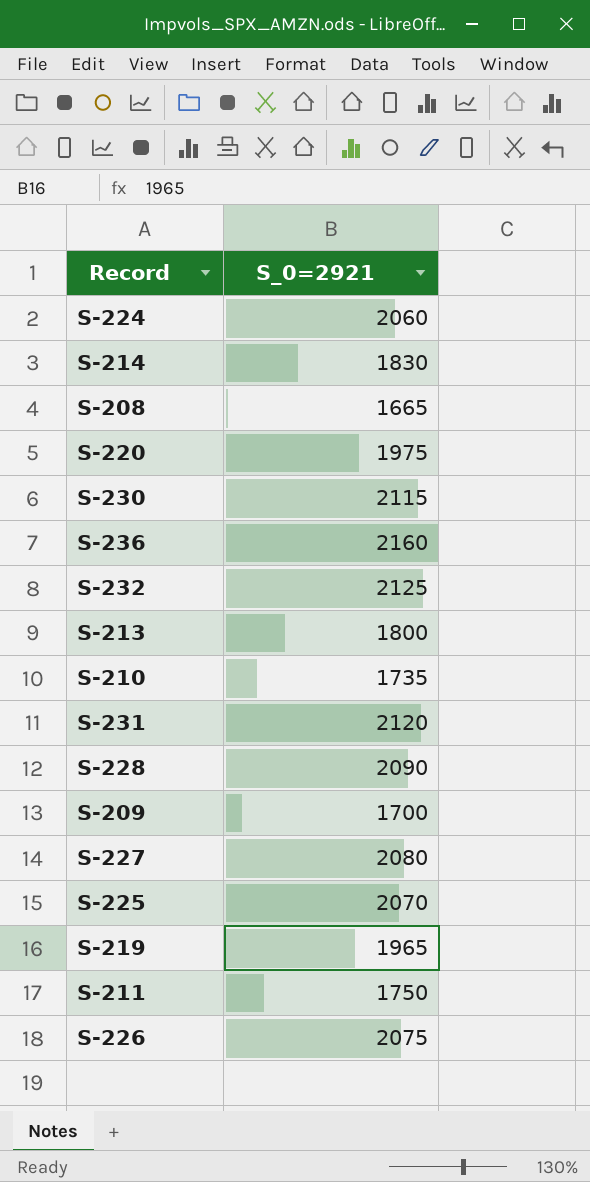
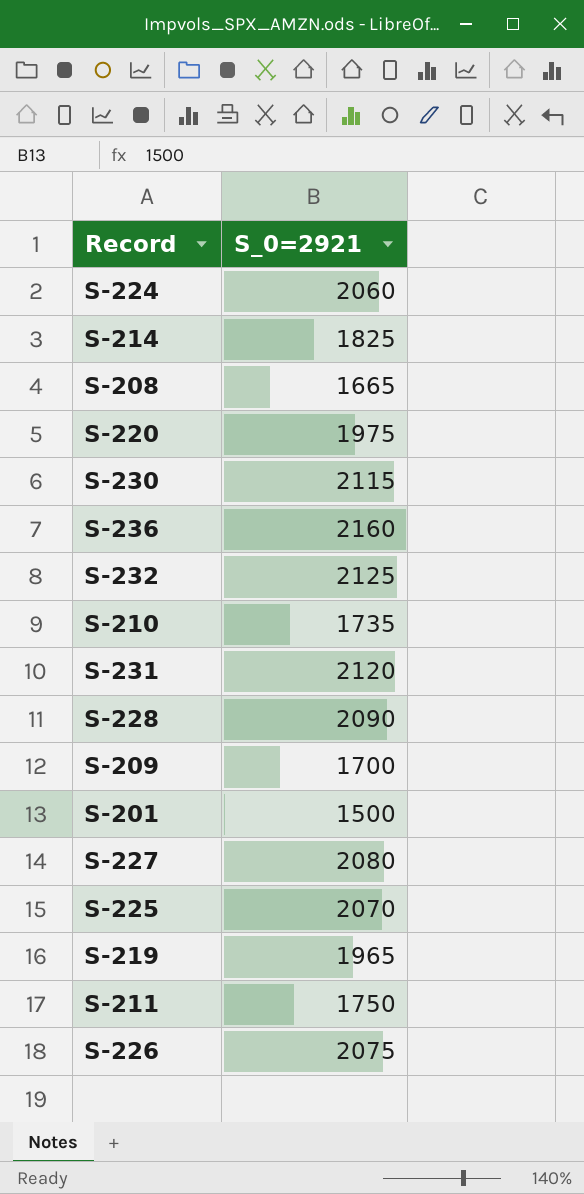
row S-213: 1800 -> none
S-214 | S_0=2921: 1830 -> 1825
row S-201: none -> 1500

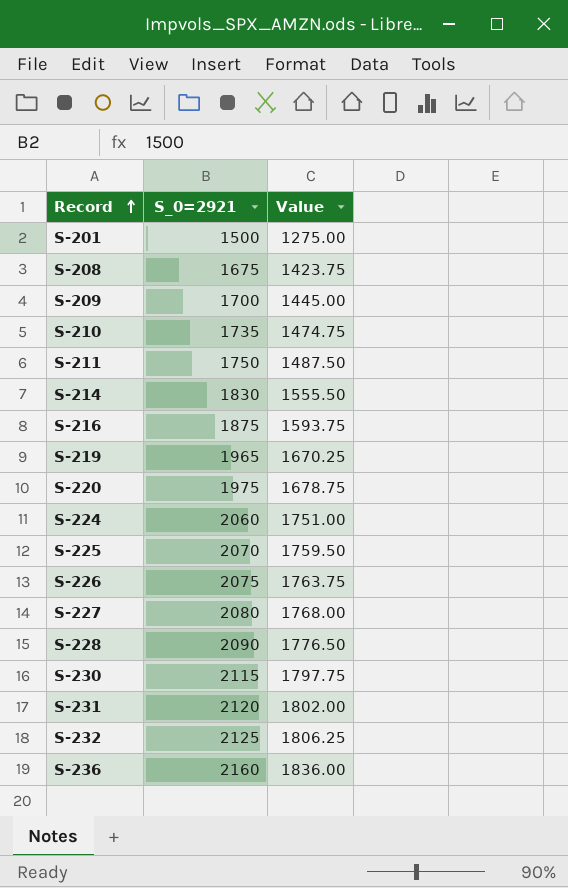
row order: none -> Record ascending
column Value | formula: none -> [S_0=2921] * 0.85
S-208 | S_0=2921: 1665 -> 1675
S-214 | S_0=2921: 1825 -> 1830
row S-216: none -> 1875 | 1593.75

